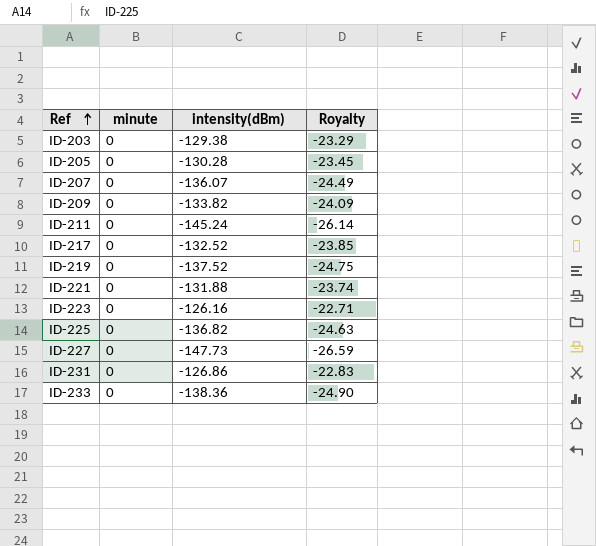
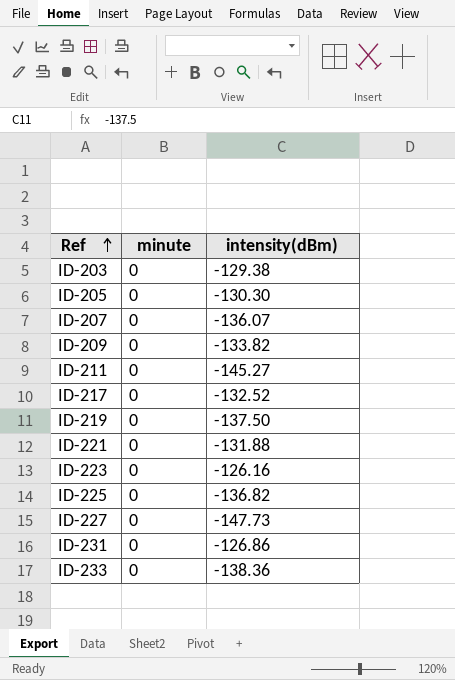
column Royalty | formula: [intensity(dBm)] * 0.18 -> none
ID-205 | intensity(dBm): -130.28 -> -130.30
ID-211 | intensity(dBm): -145.24 -> -145.27
ID-219 | intensity(dBm): -137.52 -> -137.50

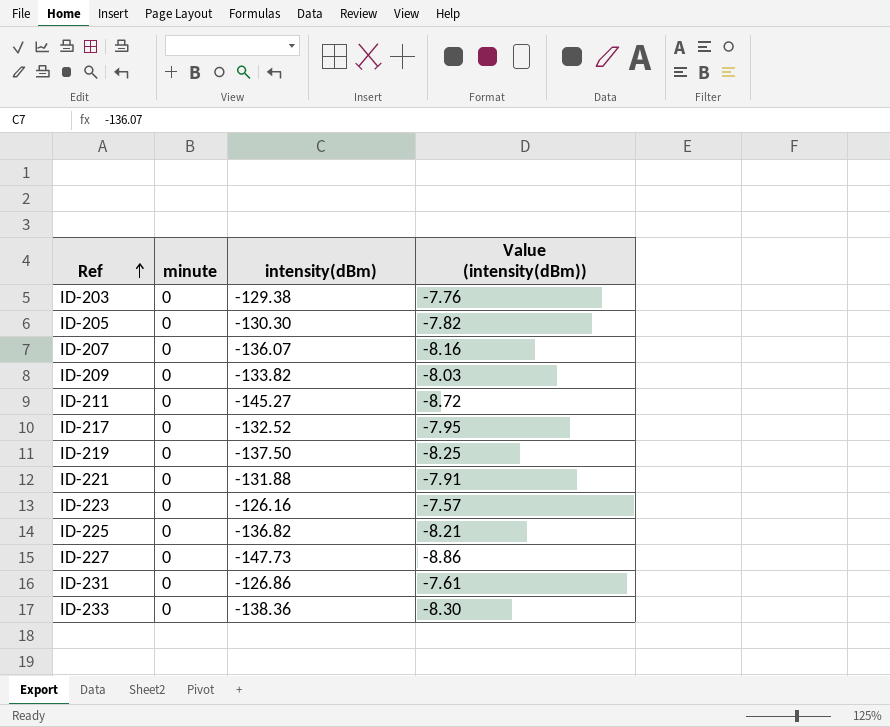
column Value (intensity(dBm)) | formula: none -> [intensity(dBm)] * 0.06

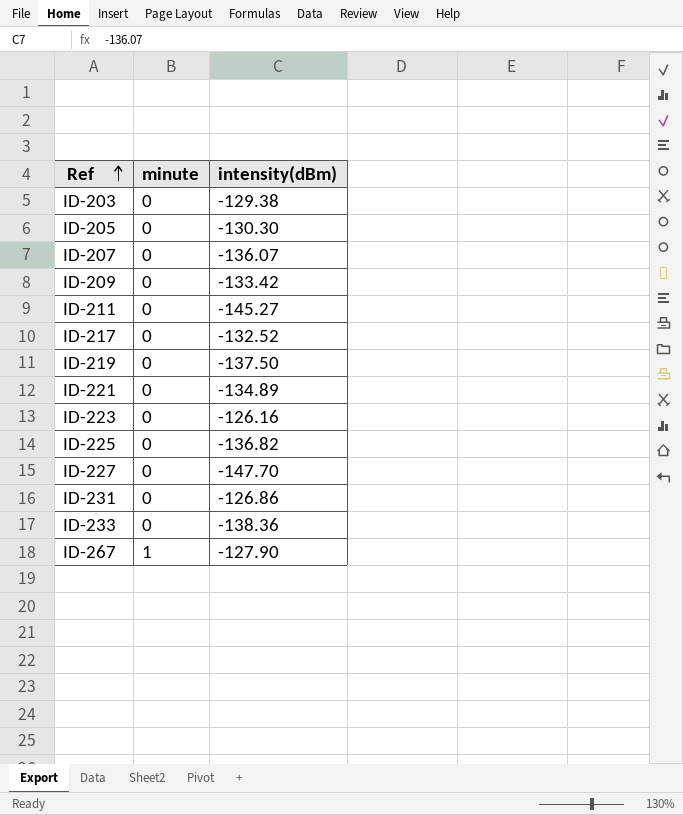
column Value (intensity(dBm)) | formula: [intensity(dBm)] * 0.06 -> none
ID-209 | intensity(dBm): -133.82 -> -133.42
ID-221 | intensity(dBm): -131.88 -> -134.89
ID-227 | intensity(dBm): -147.73 -> -147.70
row ID-267: none -> 1 | -127.90

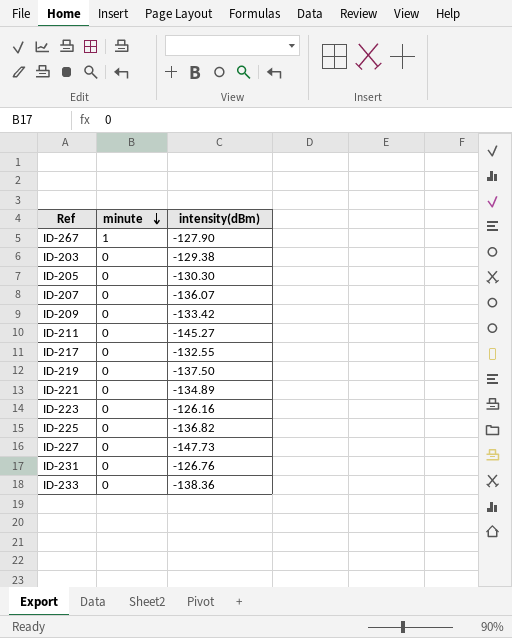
row order: Ref ascending -> minute descending
ID-217 | intensity(dBm): -132.52 -> -132.55
ID-227 | intensity(dBm): -147.70 -> -147.73
ID-231 | intensity(dBm): -126.86 -> -126.76

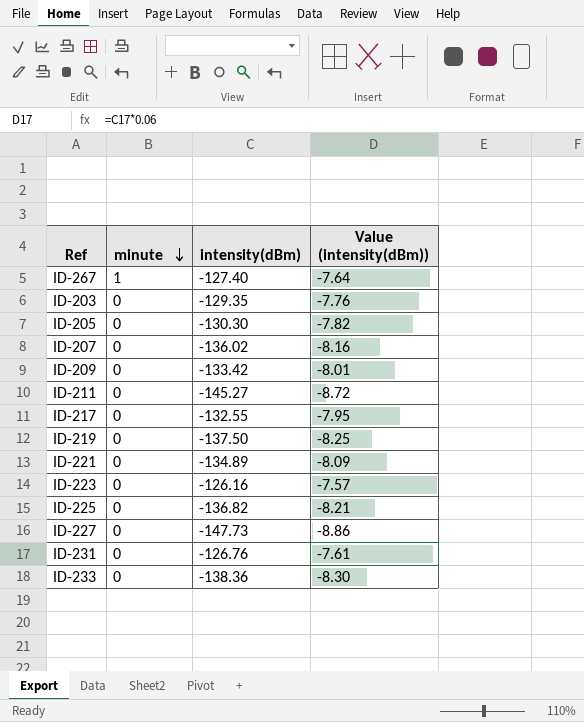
column Value (intensity(dBm)) | formula: none -> [intensity(dBm)] * 0.06
ID-267 | intensity(dBm): -127.90 -> -127.40
ID-203 | intensity(dBm): -129.38 -> -129.35
ID-207 | intensity(dBm): -136.07 -> -136.02

